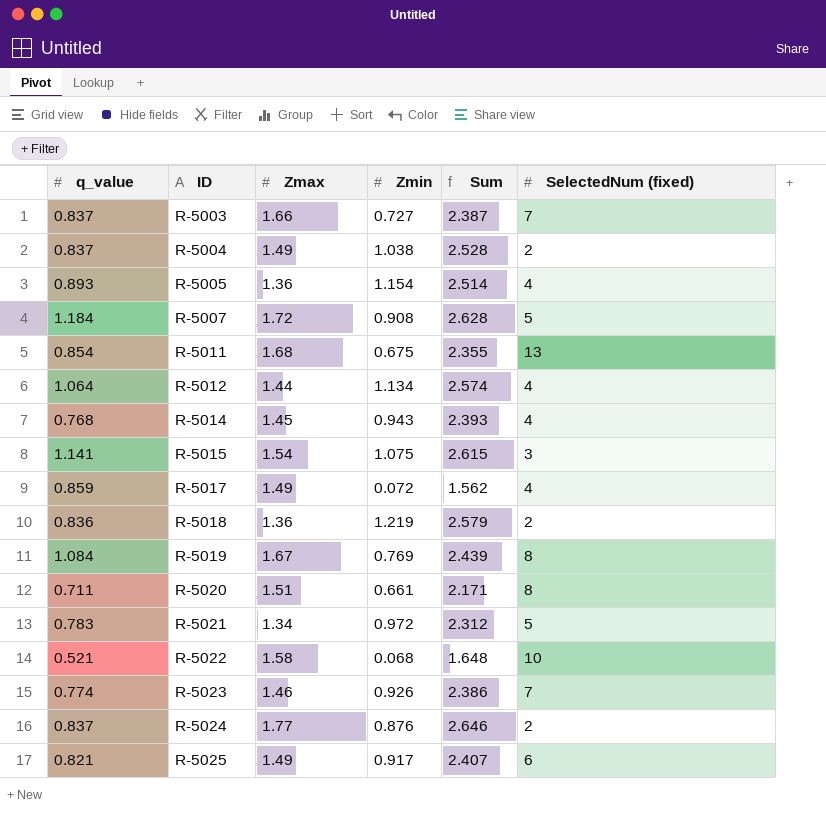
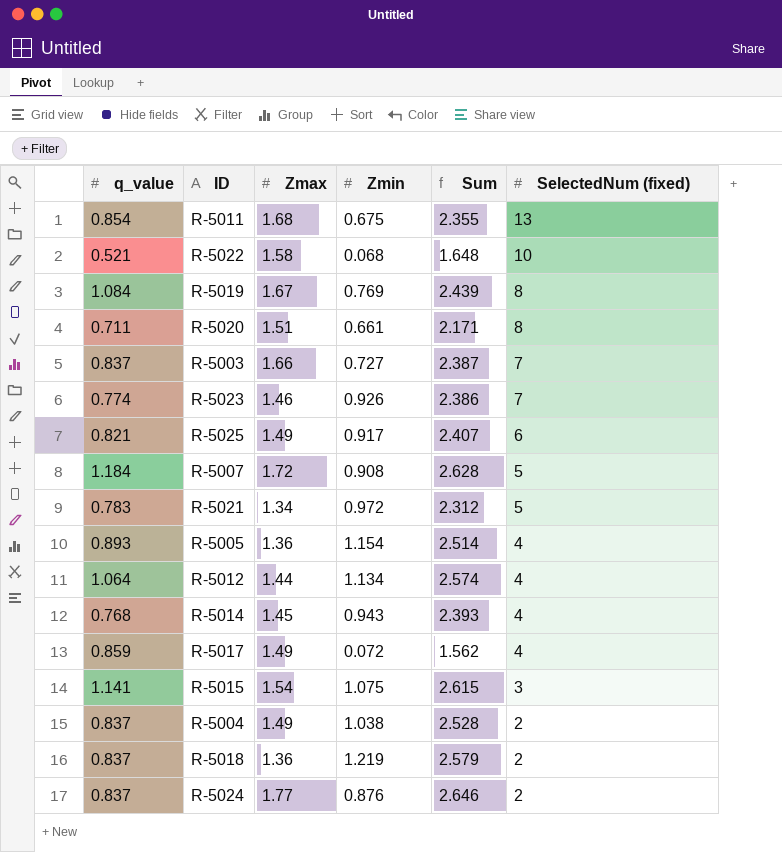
row order: ID ascending -> SelectedNum (fixed) descending
R-5018 | q_value: 0.836 -> 0.837

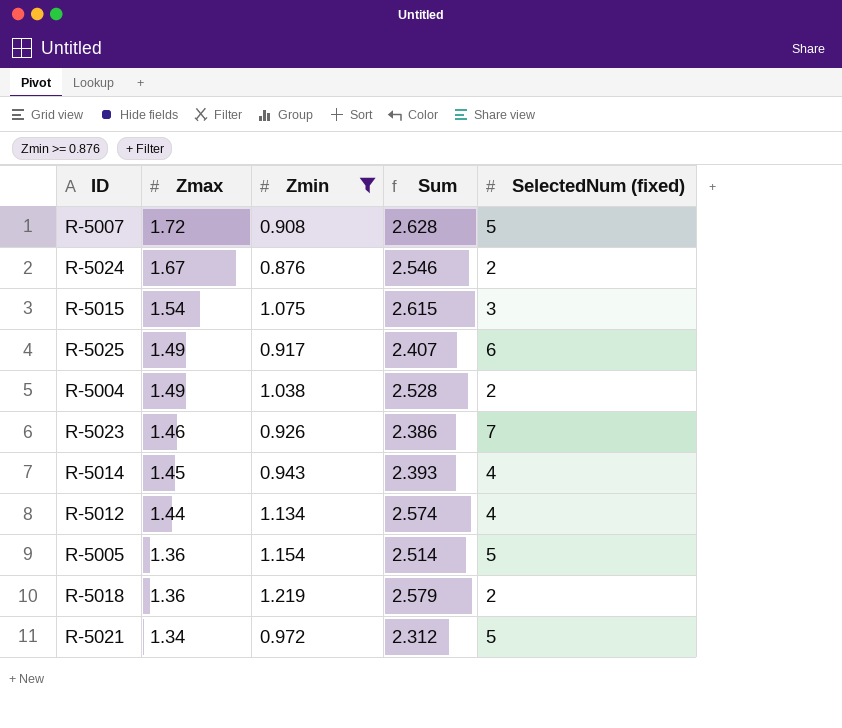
filter: none -> Zmin >= 0.876
row order: SelectedNum (fixed) descending -> Zmax descending
column q_value | position: 1 -> none
R-5024 | Zmax: 1.77 -> 1.67
R-5024 | Sum: 2.646 -> 2.546
R-5005 | SelectedNum (fixed): 4 -> 5

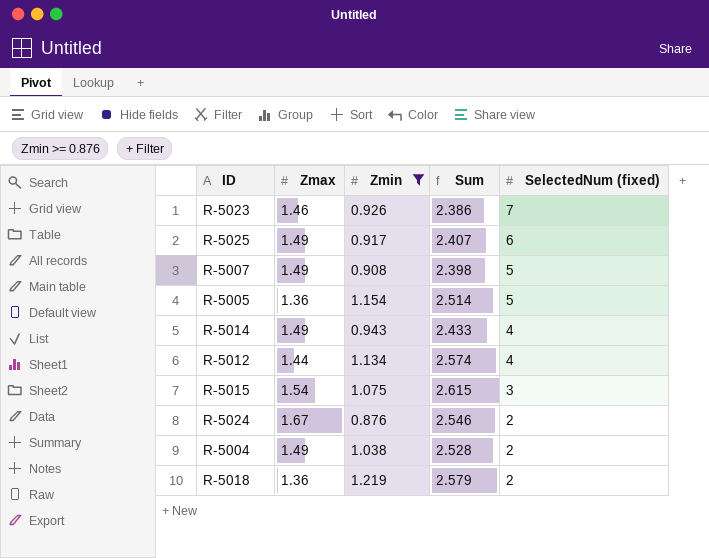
row order: Zmax descending -> SelectedNum (fixed) descending
row R-5021: 1.34 | 0.972 | 2.312 | 5 -> none
R-5007 | Zmax: 1.72 -> 1.49
R-5007 | Sum: 2.628 -> 2.398
R-5014 | Zmax: 1.45 -> 1.49
R-5014 | Sum: 2.393 -> 2.433

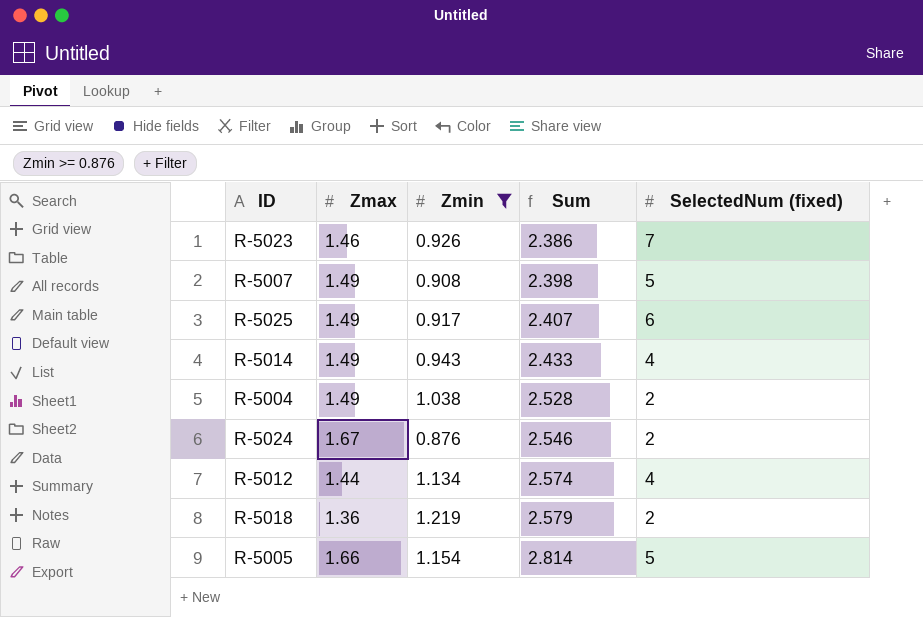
row order: SelectedNum (fixed) descending -> Sum ascending
row R-5015: 1.54 | 1.075 | 2.615 | 3 -> none
R-5005 | Zmax: 1.36 -> 1.66
R-5005 | Sum: 2.514 -> 2.814

